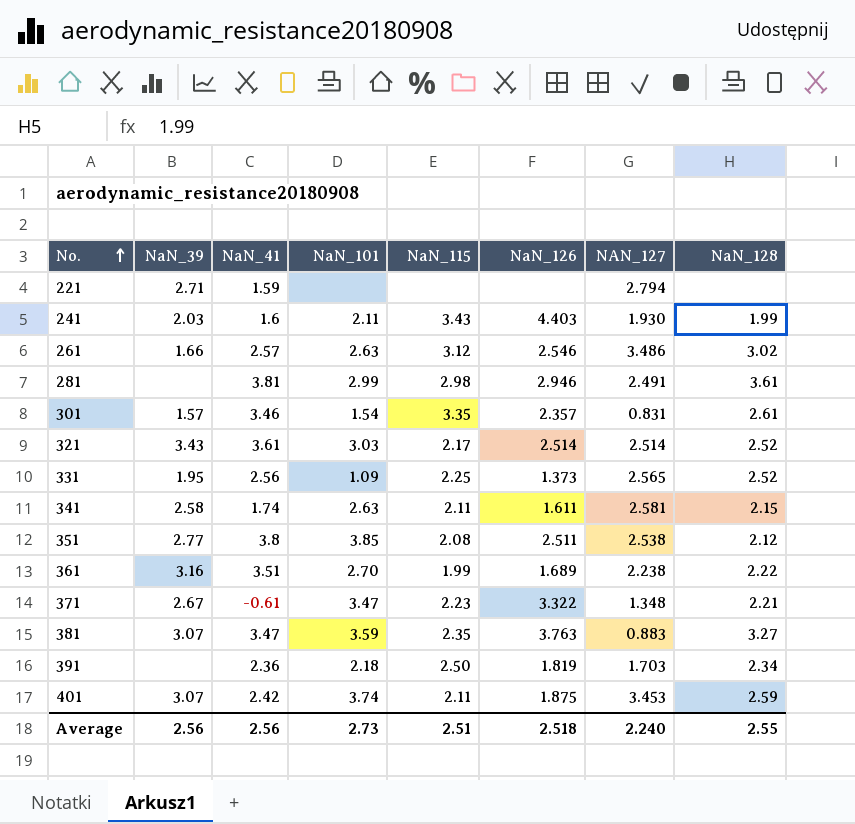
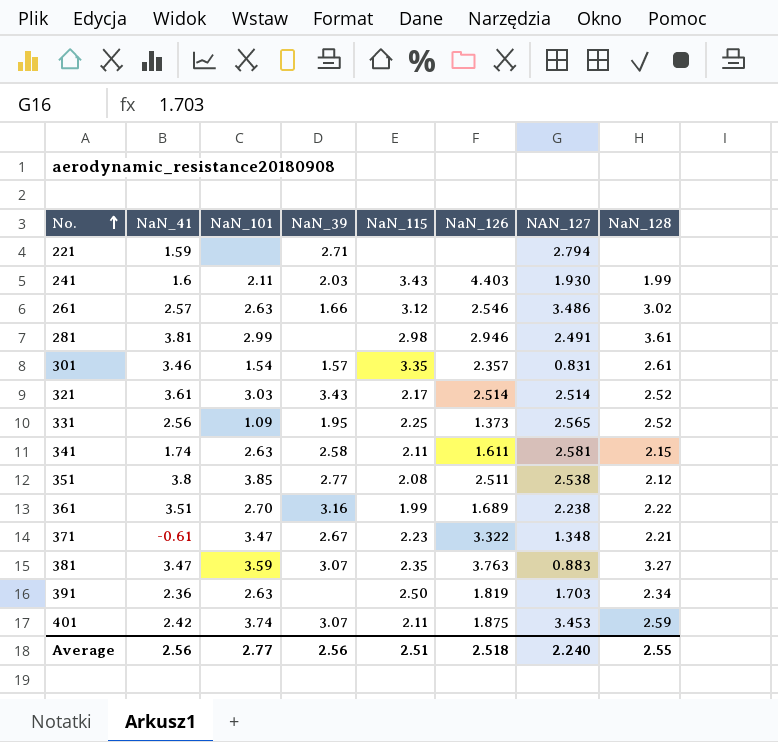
column NaN_39 | position: 2 -> 4
391 | NaN_101: 2.18 -> 2.63
Average | NaN_101: 2.73 -> 2.77

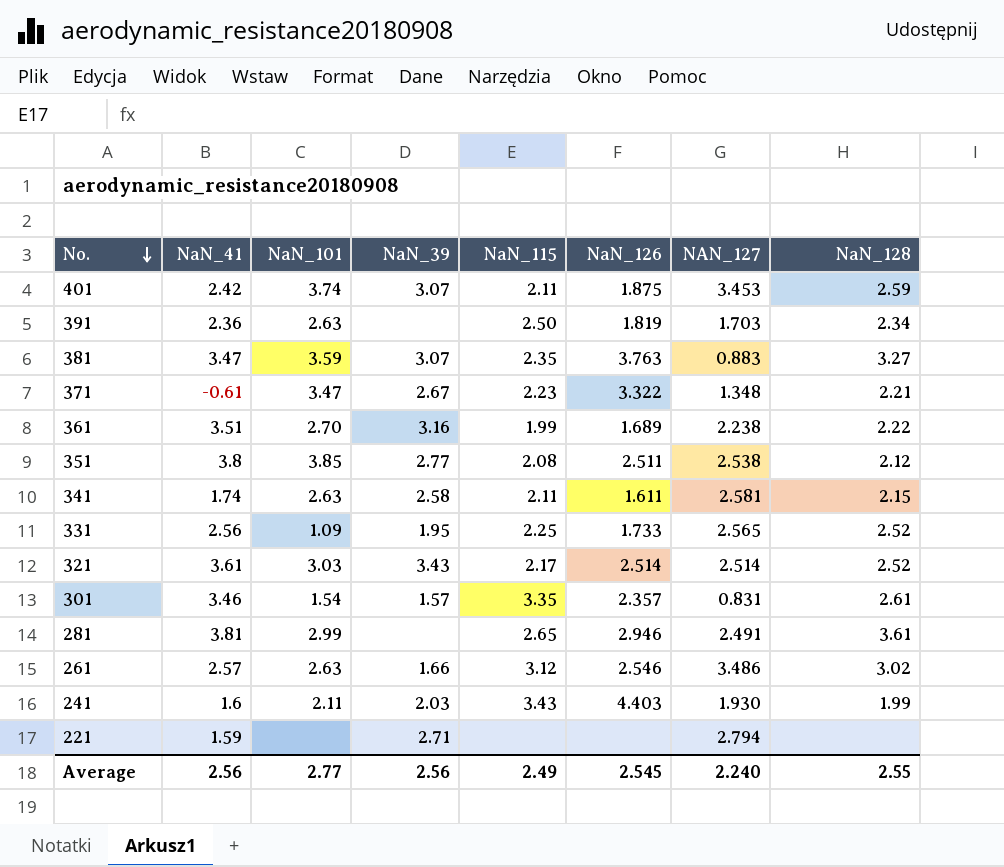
row order: No. ascending -> No. descending
331 | NaN_126: 1.373 -> 1.733
281 | NaN_115: 2.98 -> 2.65
Average | NaN_115: 2.51 -> 2.49
Average | NaN_126: 2.518 -> 2.545

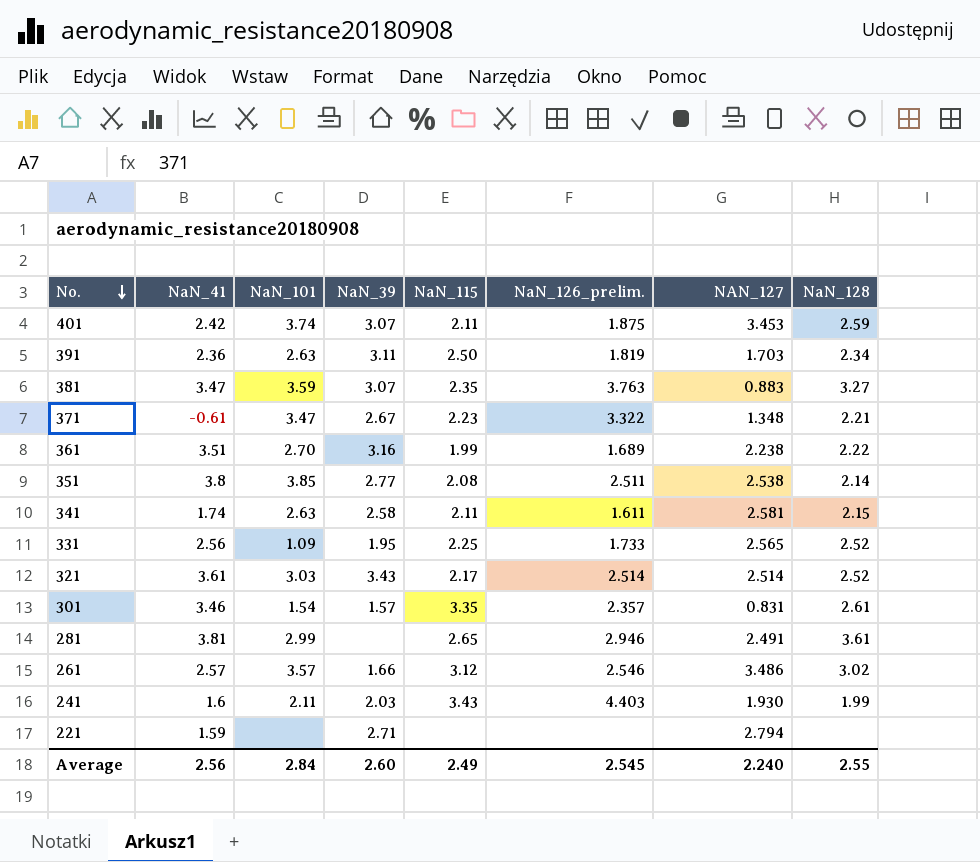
column name: NaN_126 -> NaN_126_prelim.
391 | NaN_39: none -> 3.11
351 | NaN_128: 2.12 -> 2.14
261 | NaN_101: 2.63 -> 3.57
Average | NaN_101: 2.77 -> 2.84
Average | NaN_39: 2.56 -> 2.60

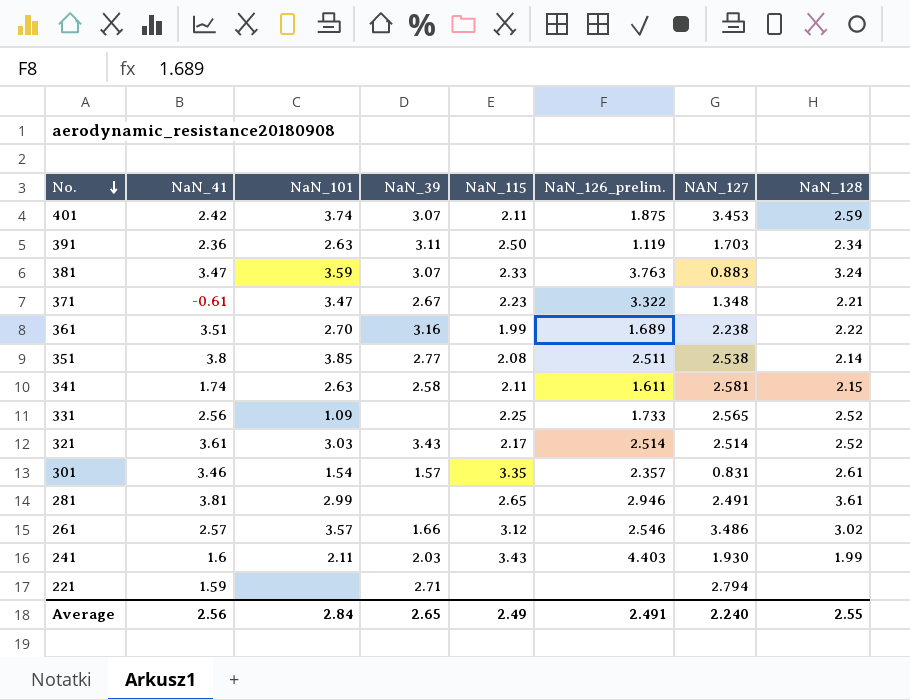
391 | NaN_126_prelim.: 1.819 -> 1.119
381 | NaN_115: 2.35 -> 2.33
381 | NaN_128: 3.27 -> 3.24
331 | NaN_39: 1.95 -> none
Average | NaN_39: 2.60 -> 2.65
Average | NaN_126_prelim.: 2.545 -> 2.491

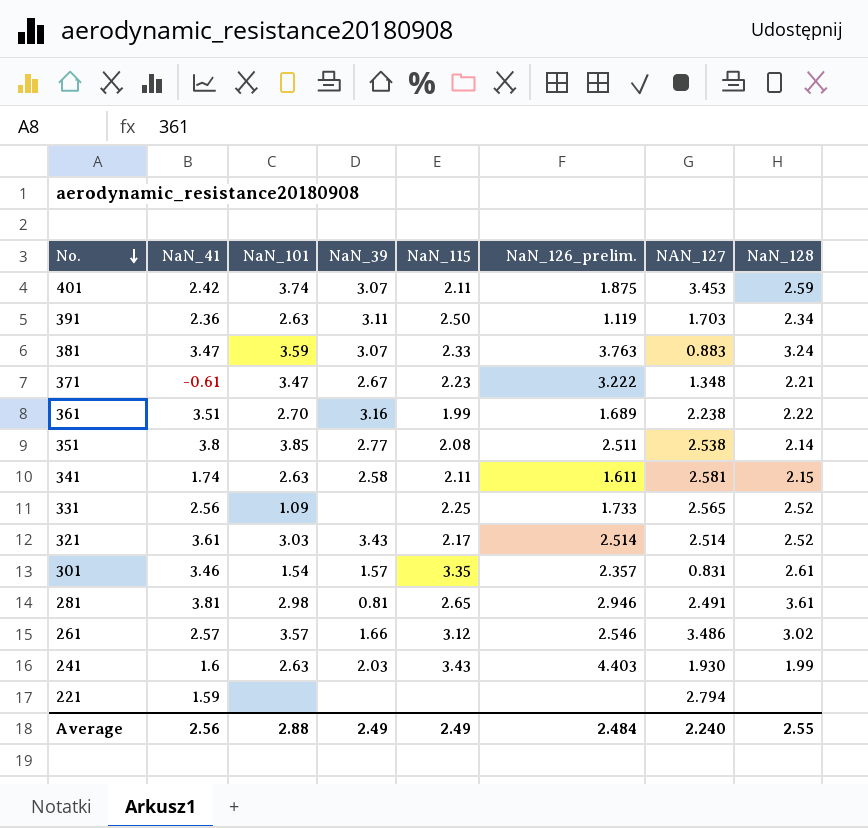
371 | NaN_126_prelim.: 3.322 -> 3.222
281 | NaN_101: 2.99 -> 2.98
281 | NaN_39: none -> 0.81
241 | NaN_101: 2.11 -> 2.63
221 | NaN_39: 2.71 -> none
Average | NaN_101: 2.84 -> 2.88
Average | NaN_39: 2.65 -> 2.49
Average | NaN_126_prelim.: 2.491 -> 2.484

